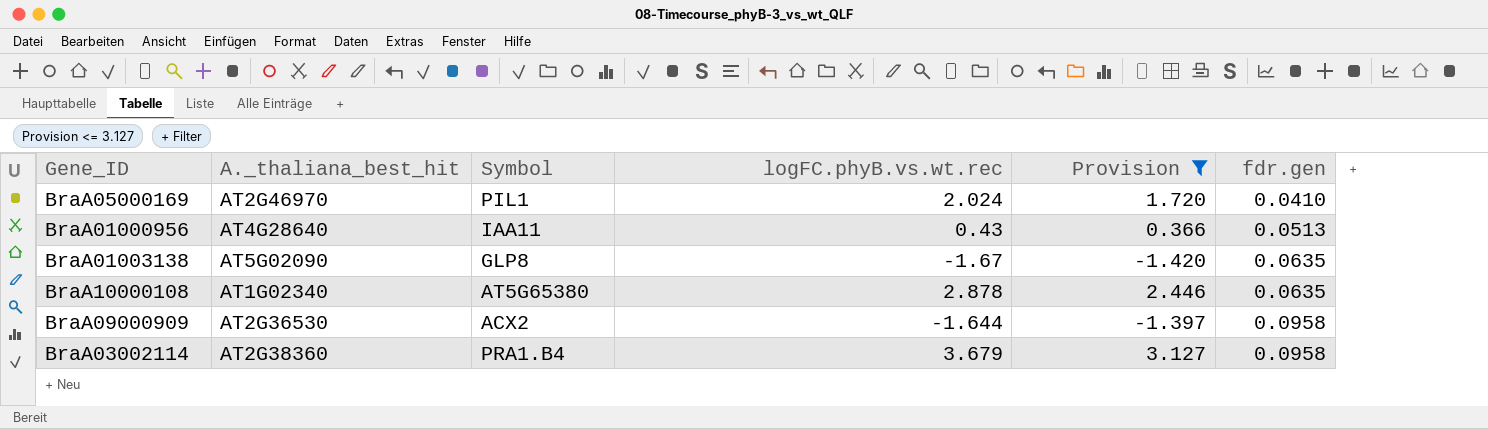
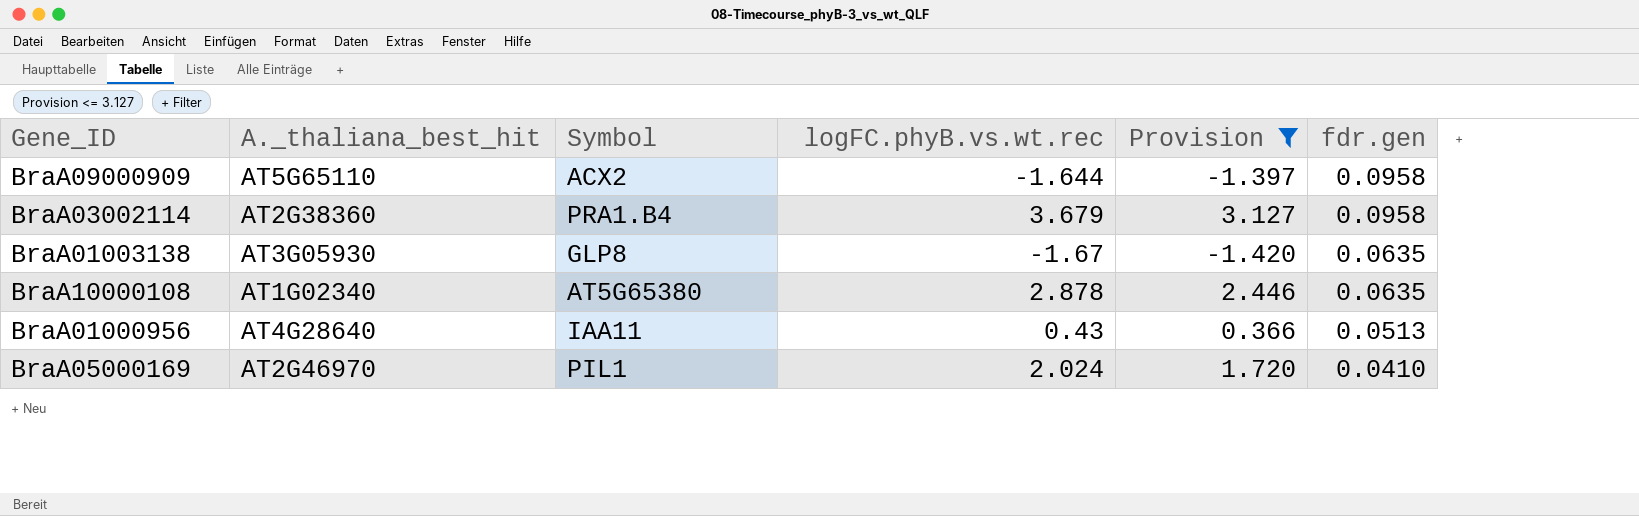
row order: fdr.gen ascending -> fdr.gen descending
BraA09000909 | A._thaliana_best_hit: AT2G36530 -> AT5G65110
BraA01003138 | A._thaliana_best_hit: AT5G02090 -> AT3G05930

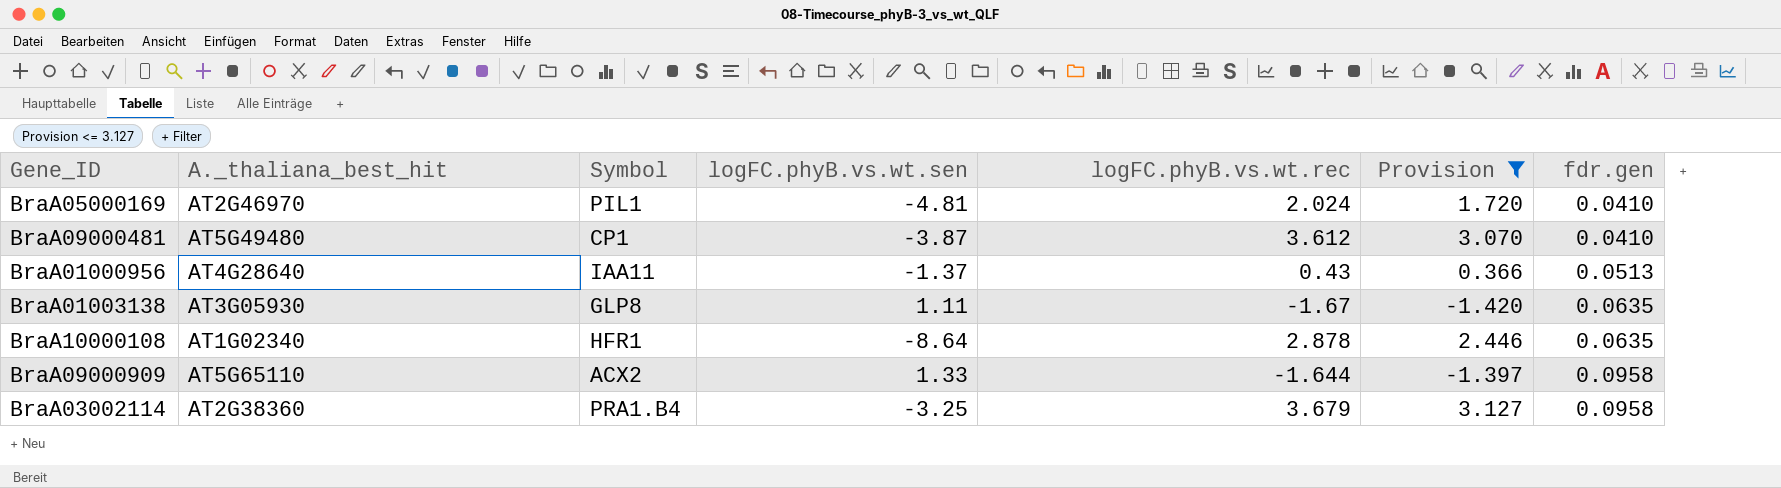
row order: fdr.gen descending -> fdr.gen ascending
column logFC.phyB.vs.wt.sen | position: none -> 4
row BraA09000481: none -> AT5G49480 | CP1 | -3.87 | 3.612 | 3.070 | 0.0410
BraA10000108 | Symbol: AT5G65380 -> HFR1

